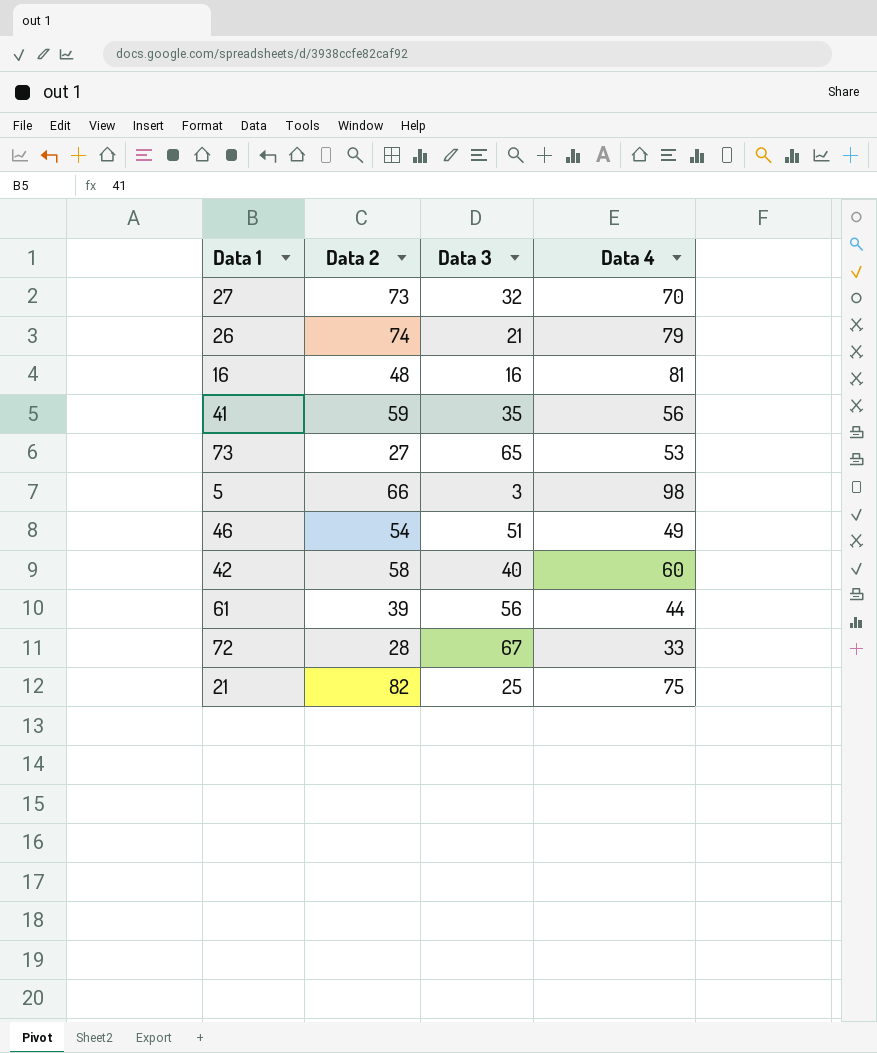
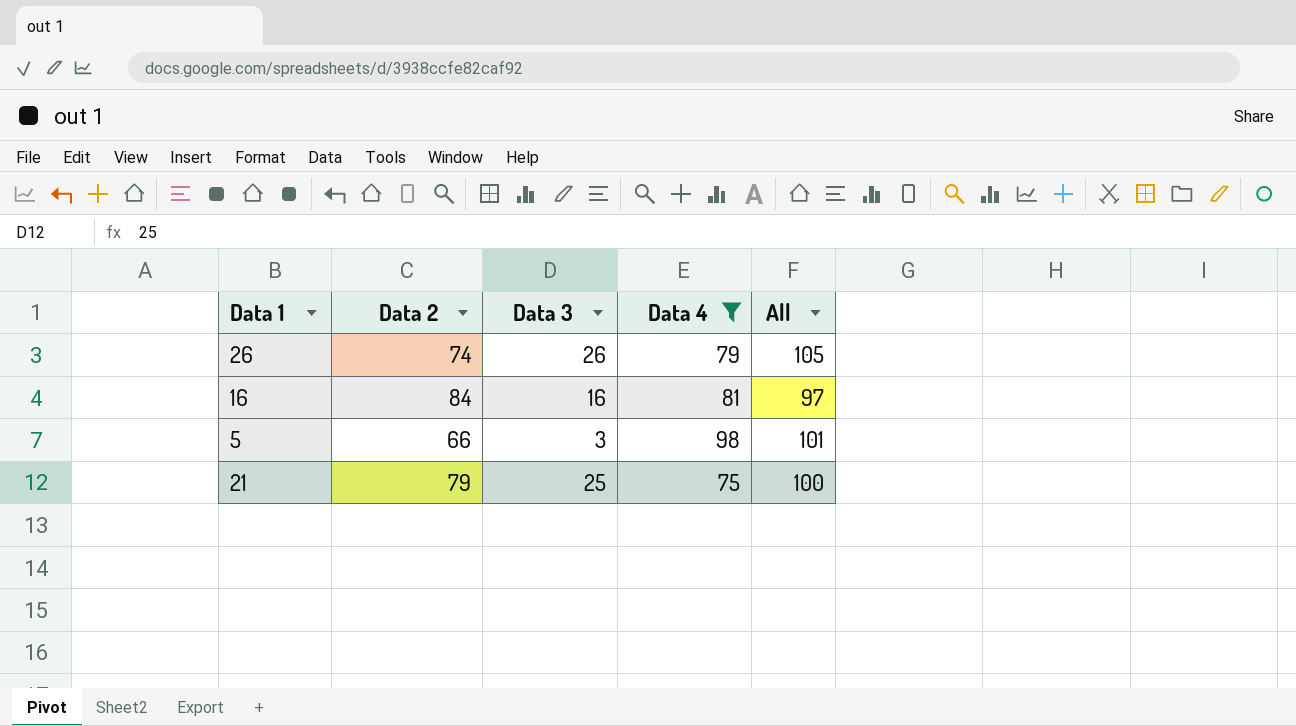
filter: none -> Data 4 >= 75
column All | formula: none -> [Data 3] + [Data 4]
26 | Data 3: 21 -> 26
16 | Data 2: 48 -> 84
21 | Data 2: 82 -> 79

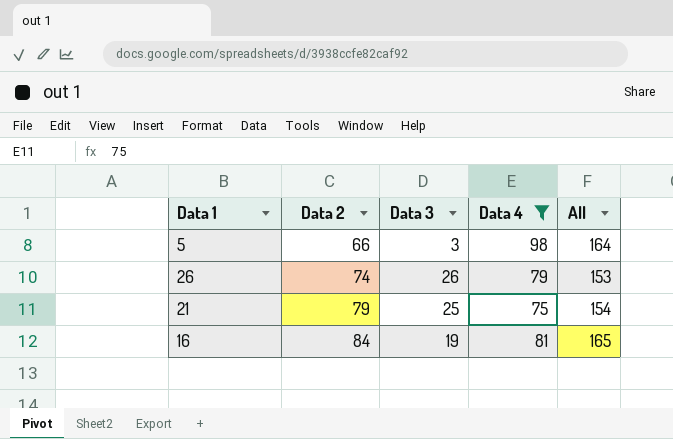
row order: none -> Data 2 ascending
column All | formula: [Data 3] + [Data 4] -> [Data 2] + [Data 4]
16 | Data 3: 16 -> 19

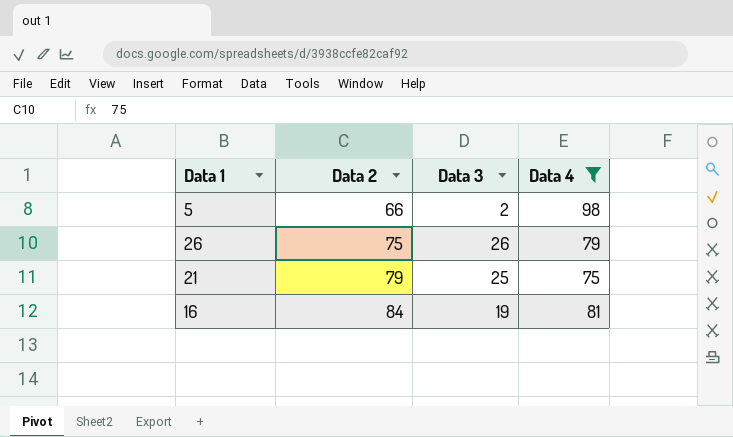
column All | formula: [Data 2] + [Data 4] -> none
5 | Data 3: 3 -> 2
26 | Data 2: 74 -> 75

